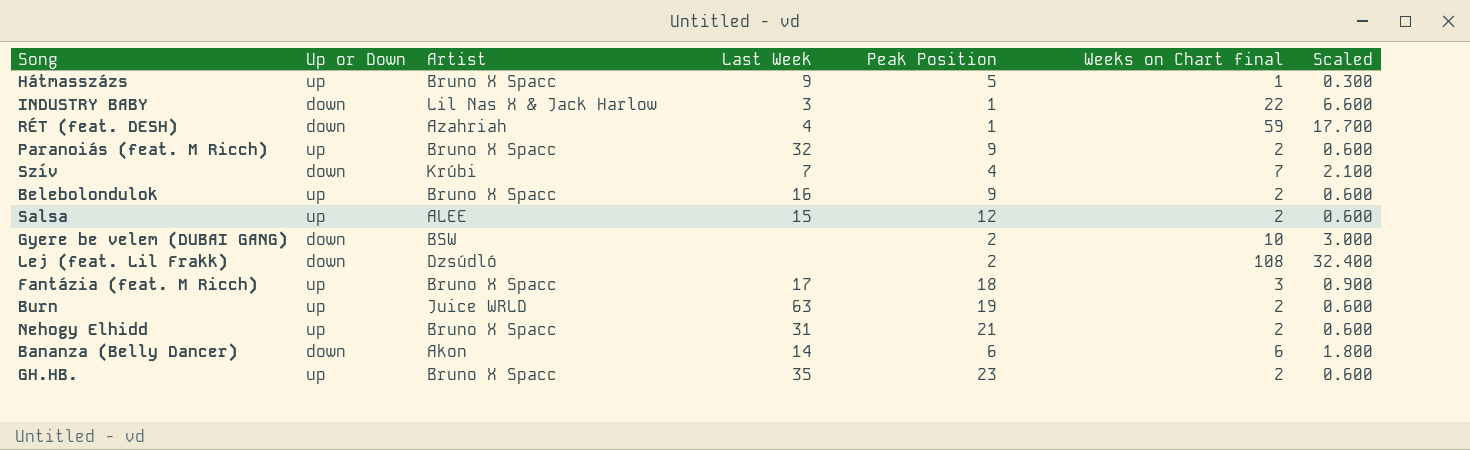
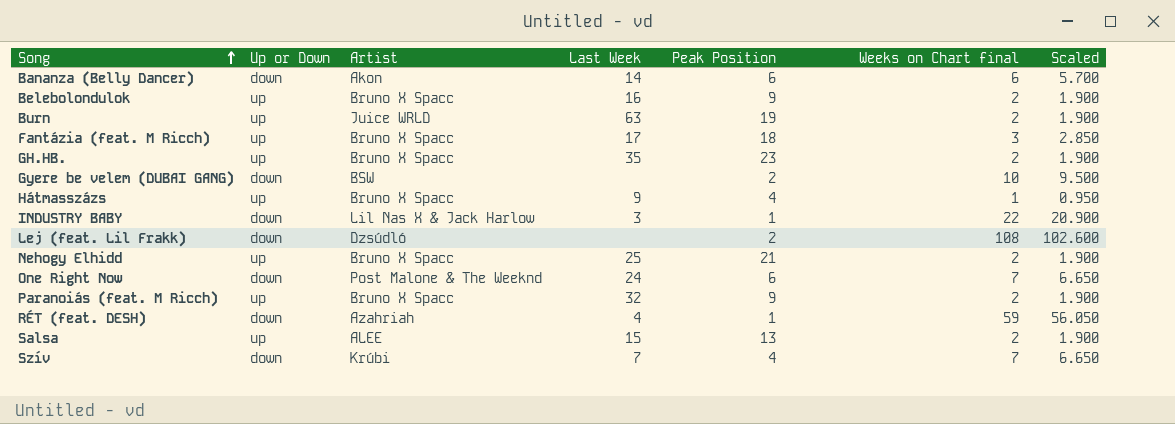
row order: none -> Song ascending
column Scaled | formula: [Weeks on Chart final] * 0.3 -> [Weeks on Chart final] * 0.95
Hátmasszázs | Peak Position: 5 -> 4
Nehogy Elhidd | Last Week: 31 -> 25
row One Right Now: none -> down | Post Malone & The Weeknd | 24 | 6 | 7 | 6.650
Salsa | Peak Position: 12 -> 13

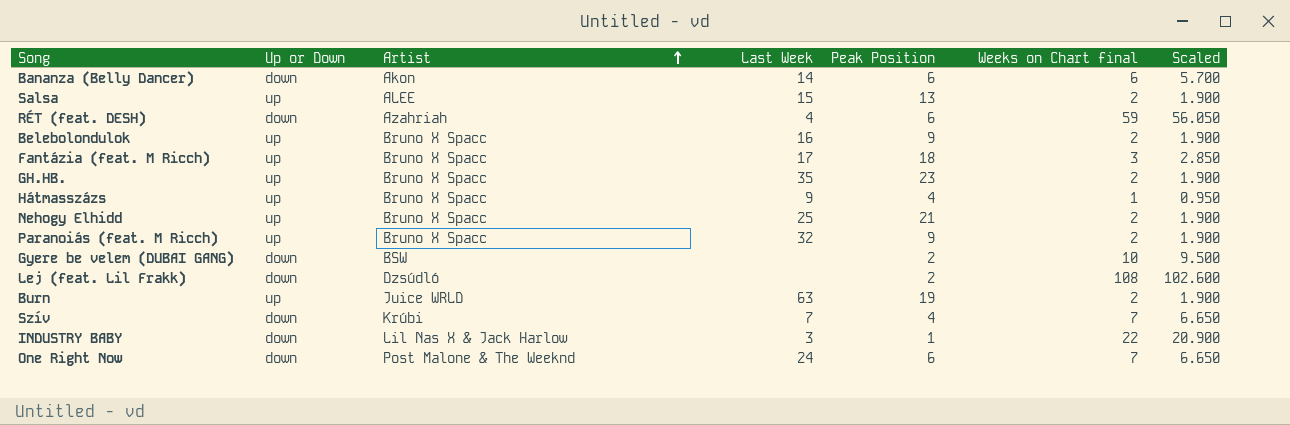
row order: Song ascending -> Artist ascending
RÉT (feat. DESH) | Peak Position: 1 -> 6

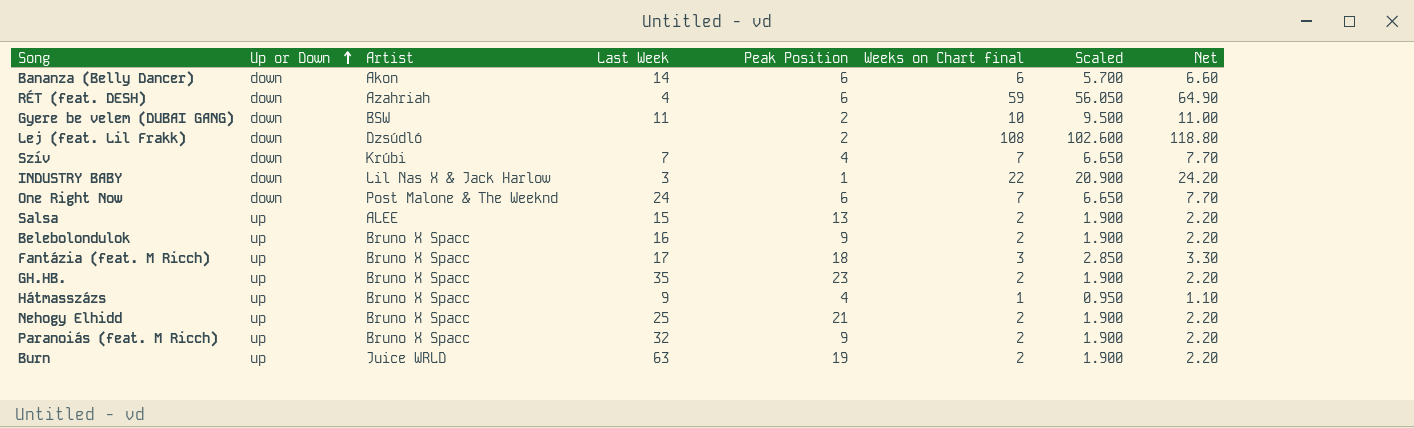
row order: Artist ascending -> Up or Down ascending
column Net | formula: none -> [Weeks on Chart final] * 1.1
Gyere be velem (DUBAI GANG) | Last Week: none -> 11

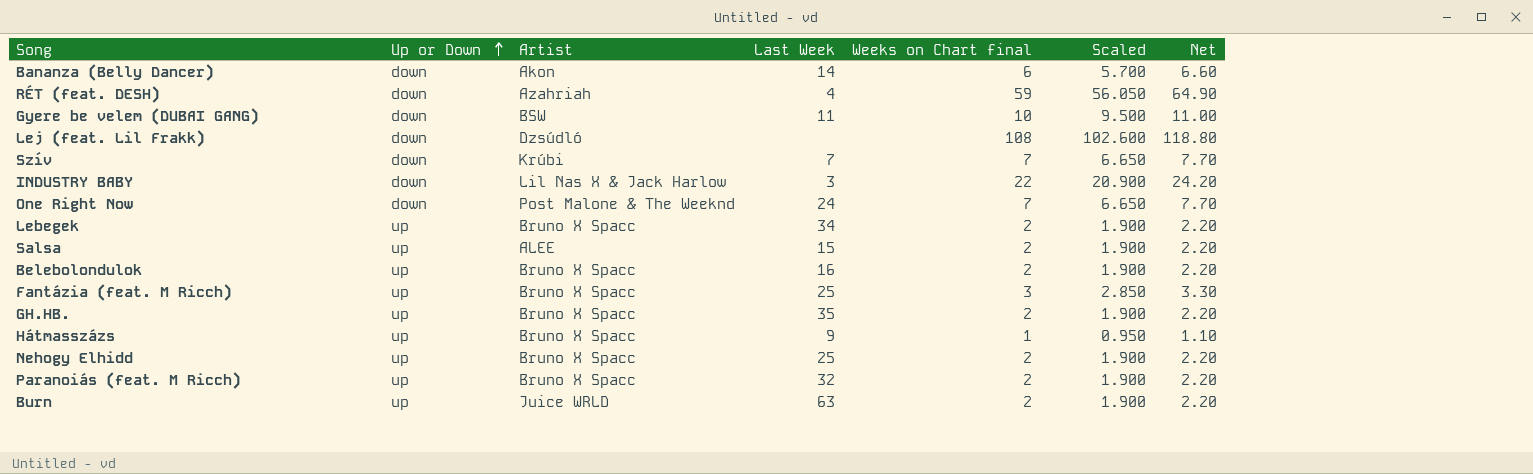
column Peak Position | position: 5 -> none
row Lebegek: none -> up | Bruno X Spacc | 34 | 2 | 1.900 | 2.20
Fantázia (feat. M Ricch) | Last Week: 17 -> 25

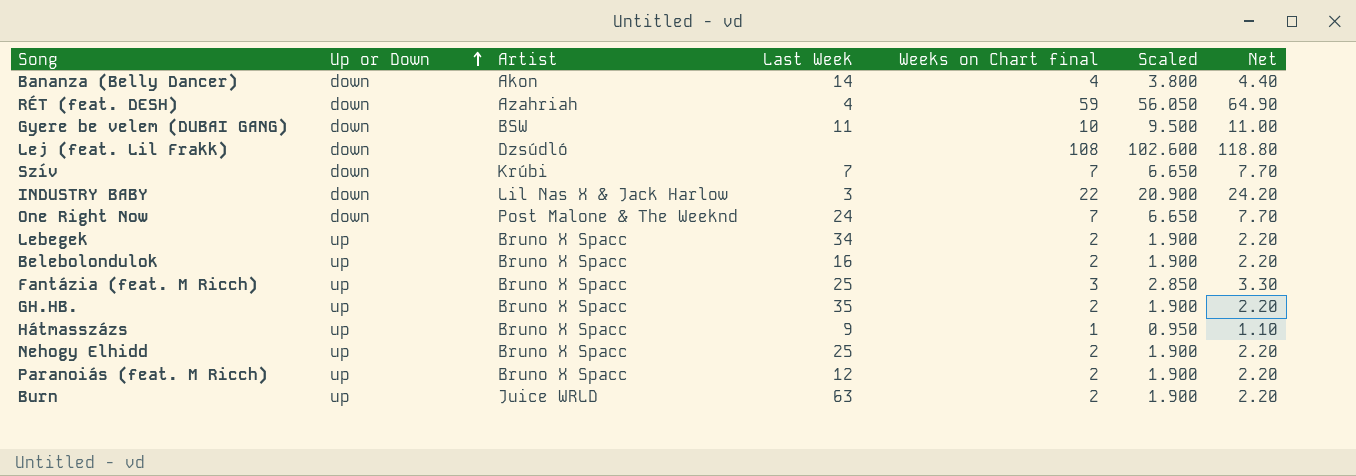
row Salsa: up | ALEE | 15 | 2 | 1.900 | 2.20 -> none
Bananza (Belly Dancer) | Weeks on Chart final: 6 -> 4
Bananza (Belly Dancer) | Scaled: 5.700 -> 3.800
Bananza (Belly Dancer) | Net: 6.60 -> 4.40
Paranoiás (feat. M Ricch) | Last Week: 32 -> 12

